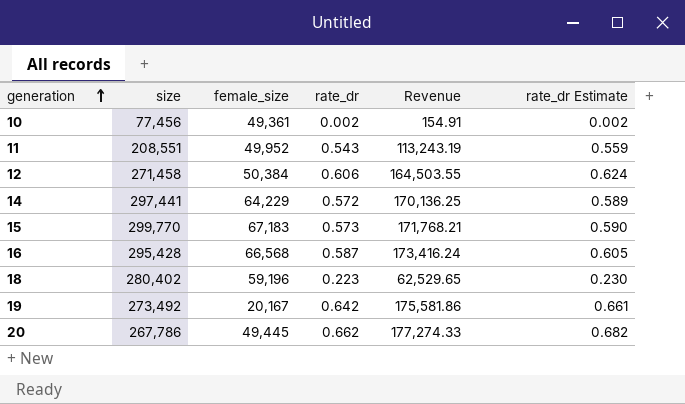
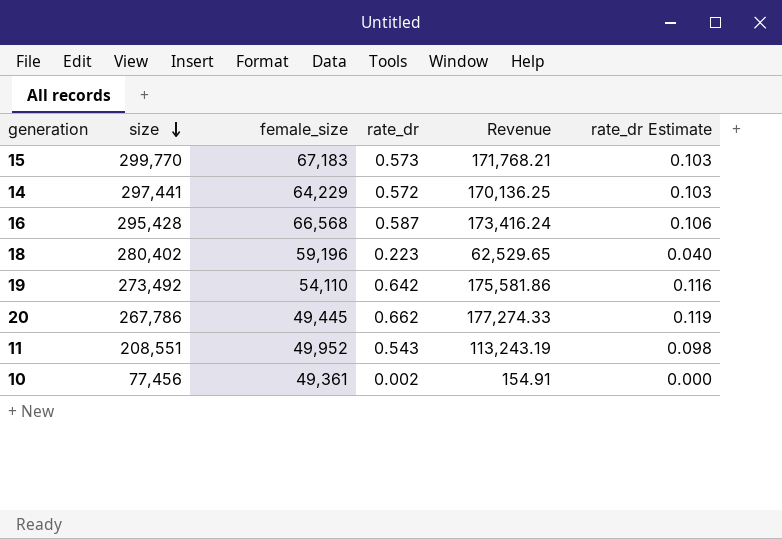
row order: generation ascending -> size descending
column rate_dr Estimate | formula: [rate_dr] * 1.03 -> [rate_dr] * 0.18
row 12: 271,458 | 50,384 | 0.606 | 164,503.55 | 0.624 -> none
19 | female_size: 20,167 -> 54,110

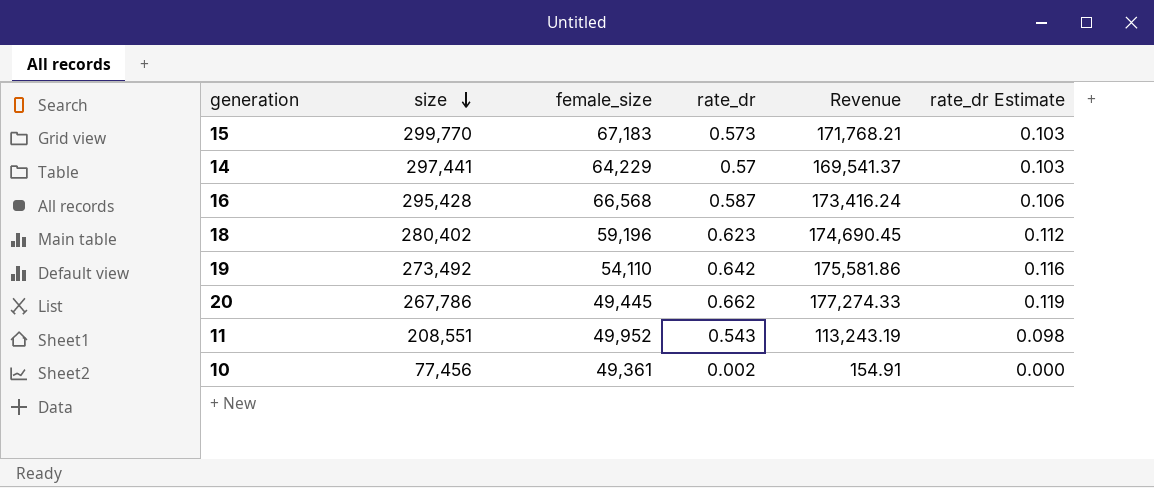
14 | rate_dr: 0.572 -> 0.57
14 | Revenue: 170,136.25 -> 169,541.37
18 | rate_dr: 0.223 -> 0.623
18 | Revenue: 62,529.65 -> 174,690.45
18 | rate_dr Estimate: 0.040 -> 0.112

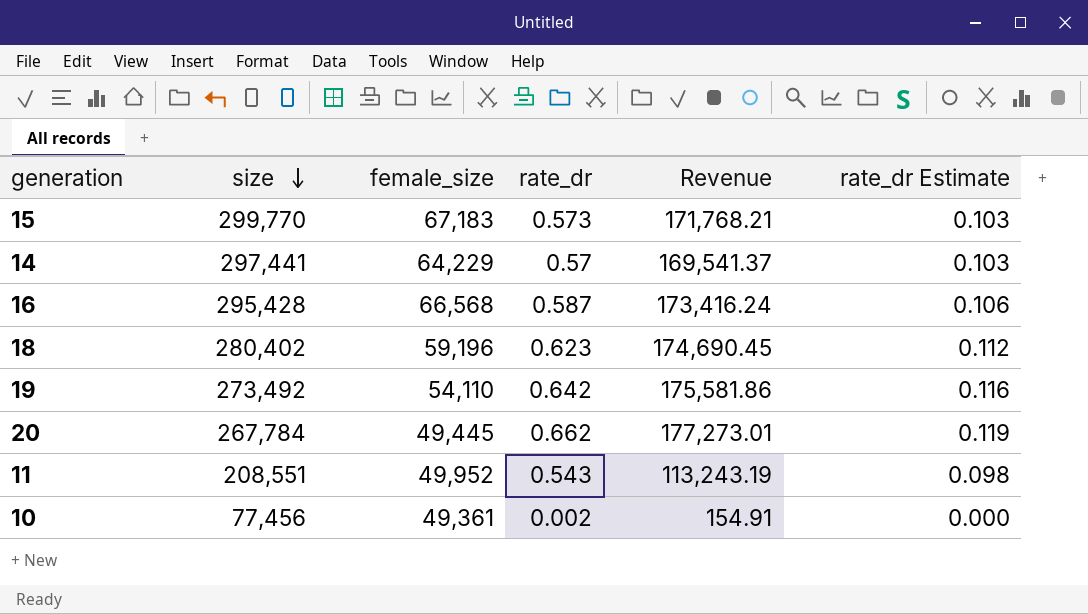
20 | size: 267,786 -> 267,784
20 | Revenue: 177,274.33 -> 177,273.01

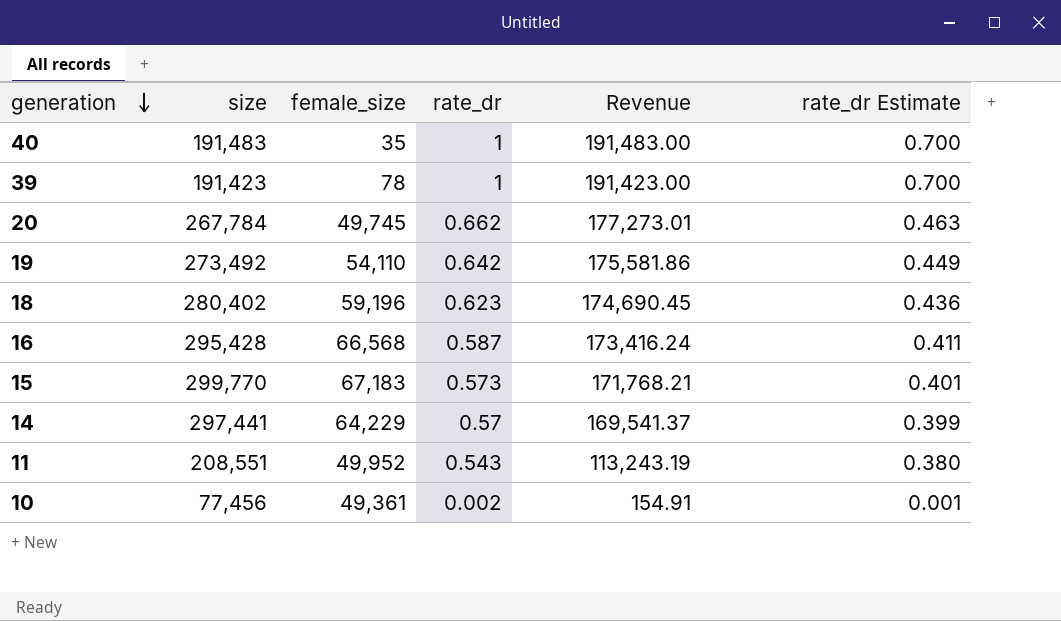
row order: size descending -> generation descending
column rate_dr Estimate | formula: [rate_dr] * 0.18 -> [rate_dr] * 0.7
row 40: none -> 191,483 | 35 | 1 | 191,483.00 | 0.700
row 39: none -> 191,423 | 78 | 1 | 191,423.00 | 0.700
20 | female_size: 49,445 -> 49,745

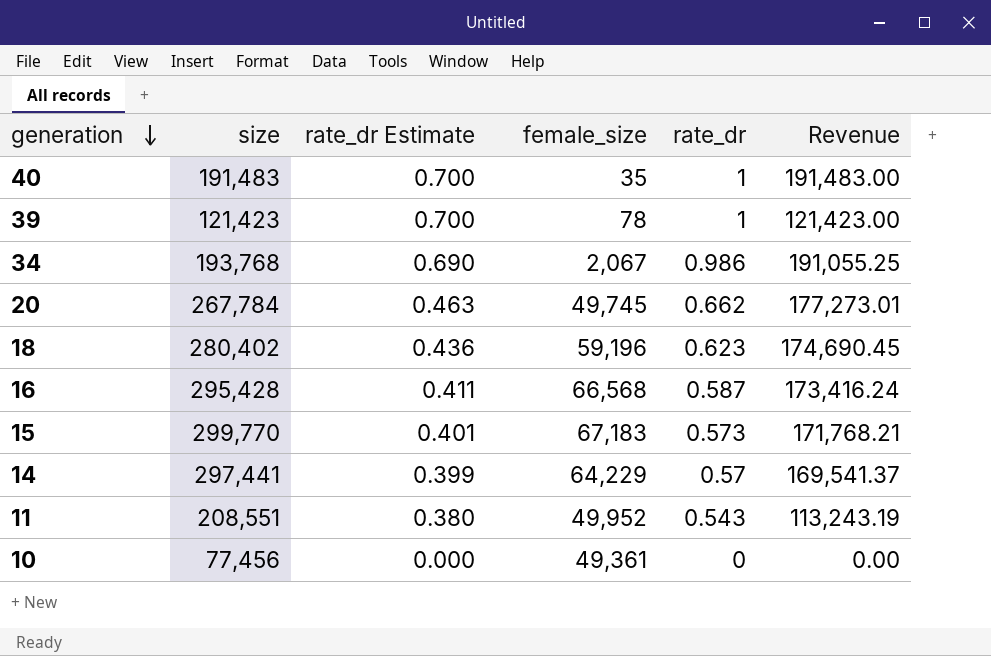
column rate_dr Estimate | position: 6 -> 3
row 19: 273,492 | 54,110 | 0.642 | 175,581.86 | 0.449 -> none
39 | size: 191,423 -> 121,423
39 | Revenue: 191,423.00 -> 121,423.00
row 34: none -> 193,768 | 0.690 | 2,067 | 0.986 | 191,055.25
10 | rate_dr Estimate: 0.001 -> 0.000
10 | rate_dr: 0.002 -> 0
10 | Revenue: 154.91 -> 0.00

